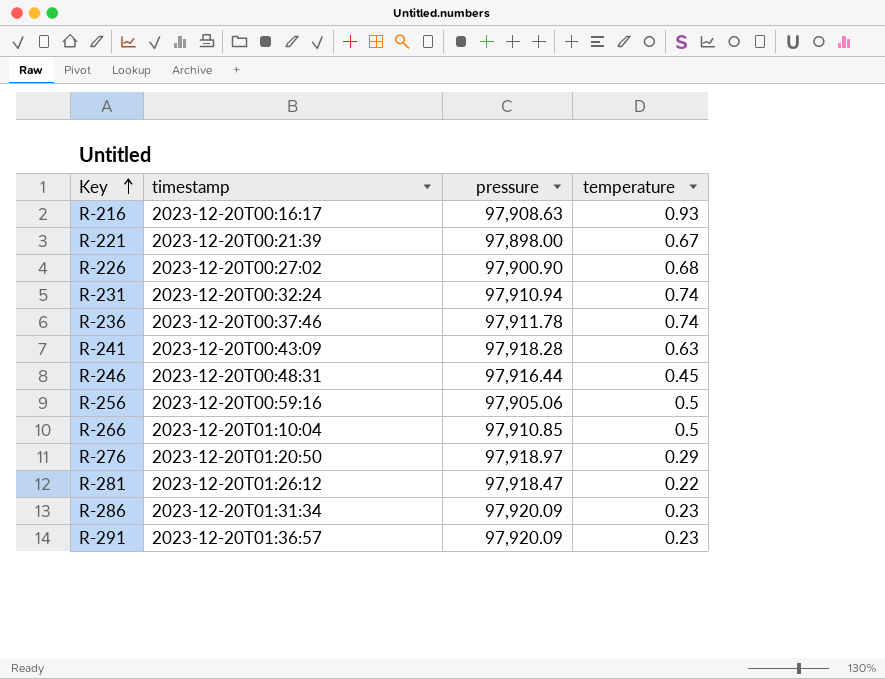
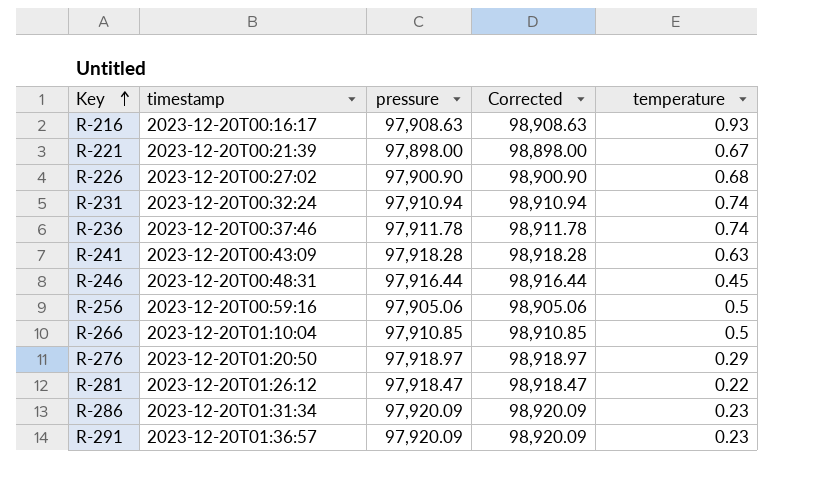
column Corrected | formula: none -> [pressure] + 1000

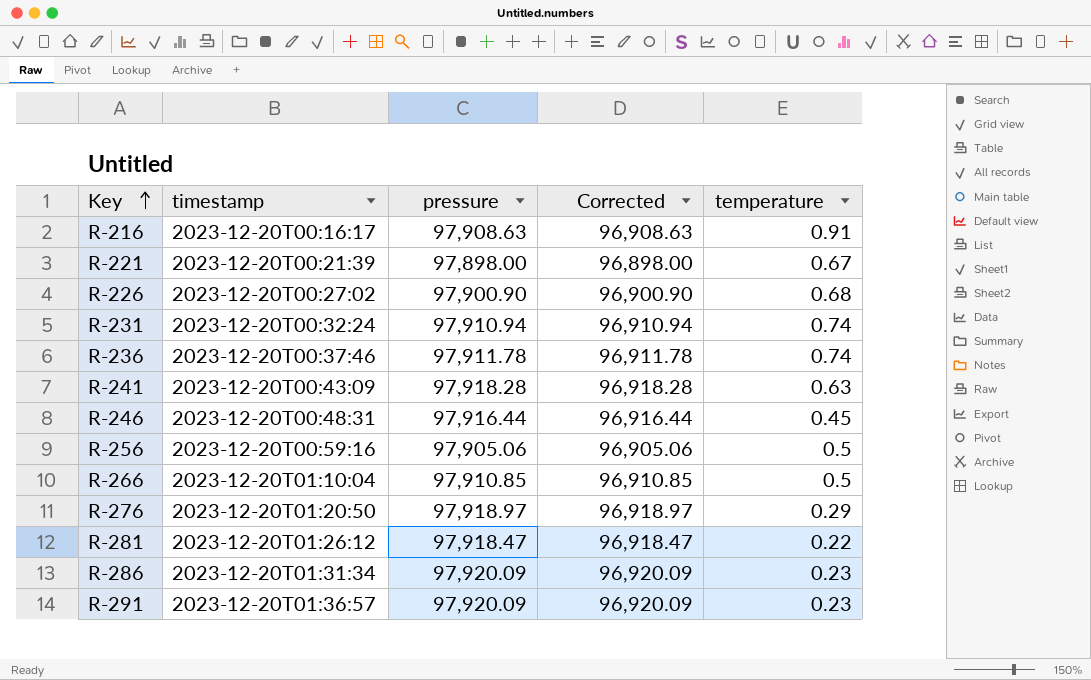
column Corrected | formula: [pressure] + 1000 -> [pressure] - 1000
R-216 | temperature: 0.93 -> 0.91

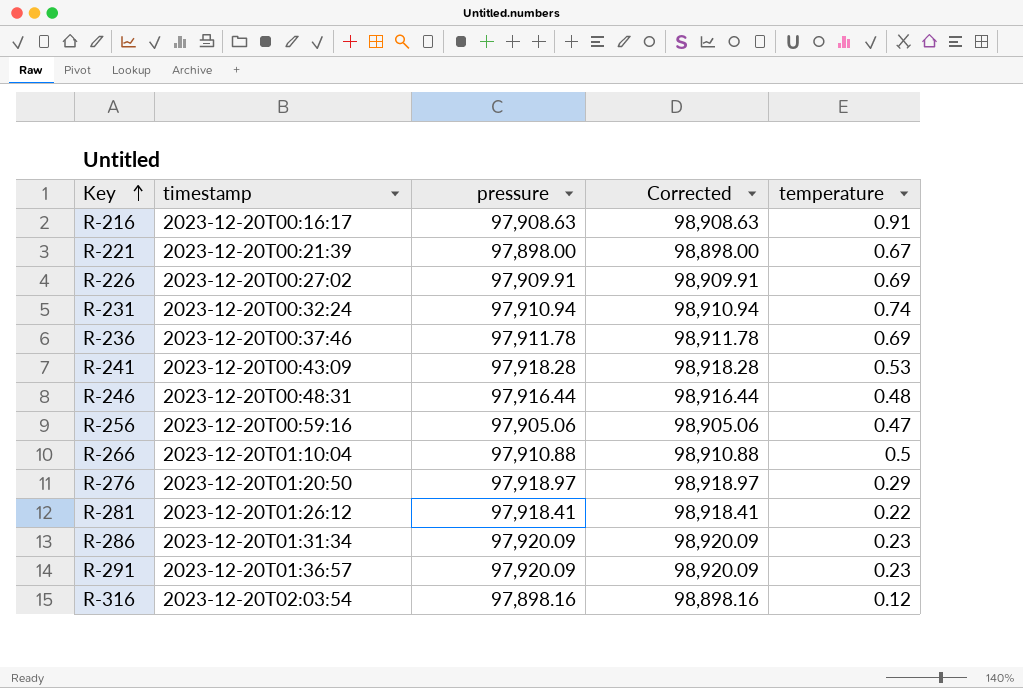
column Corrected | formula: [pressure] - 1000 -> [pressure] + 1000
R-226 | pressure: 97,900.90 -> 97,909.91
R-226 | temperature: 0.68 -> 0.69
R-236 | temperature: 0.74 -> 0.69
R-241 | temperature: 0.63 -> 0.53
R-246 | temperature: 0.45 -> 0.48
R-256 | temperature: 0.5 -> 0.47
R-266 | pressure: 97,910.85 -> 97,910.88
R-281 | pressure: 97,918.47 -> 97,918.41
row R-316: none -> 2023-12-20T02:03:54 | 97,898.16 | 98,898.16 | 0.12

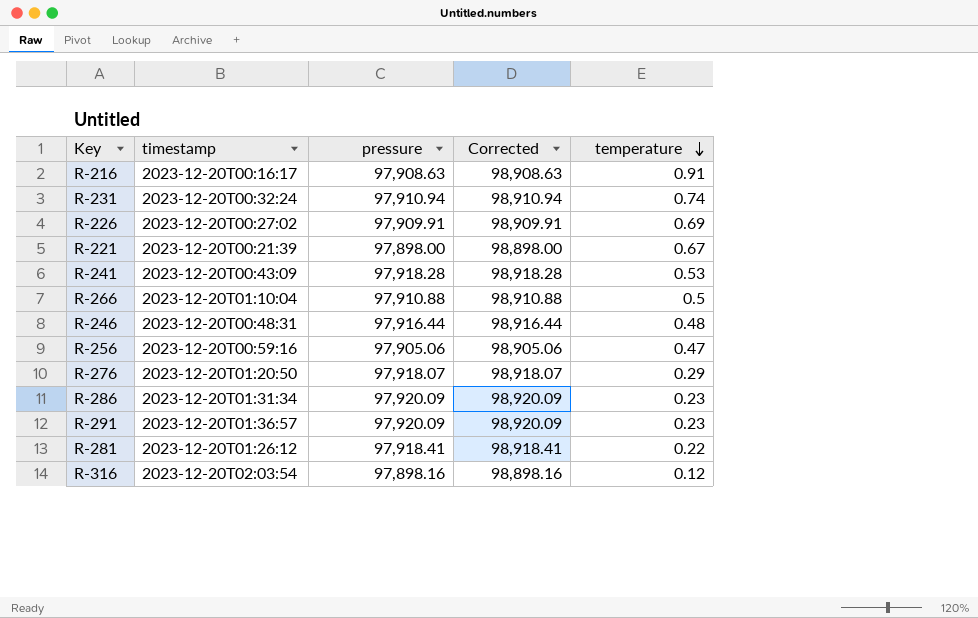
row order: Key ascending -> temperature descending
row R-236: 2023-12-20T00:37:46 | 97,911.78 | 98,911.78 | 0.69 -> none
R-276 | pressure: 97,918.97 -> 97,918.07
R-276 | Corrected: 98,918.97 -> 98,918.07

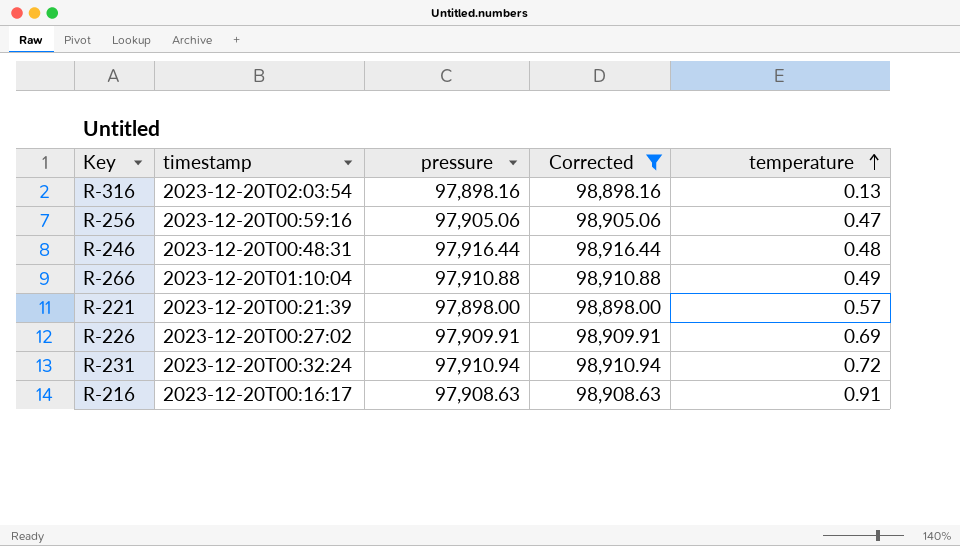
filter: none -> Corrected <= 98,916.44
row order: temperature descending -> temperature ascending
R-316 | temperature: 0.12 -> 0.13
R-266 | temperature: 0.5 -> 0.49
R-221 | temperature: 0.67 -> 0.57
R-231 | temperature: 0.74 -> 0.72

